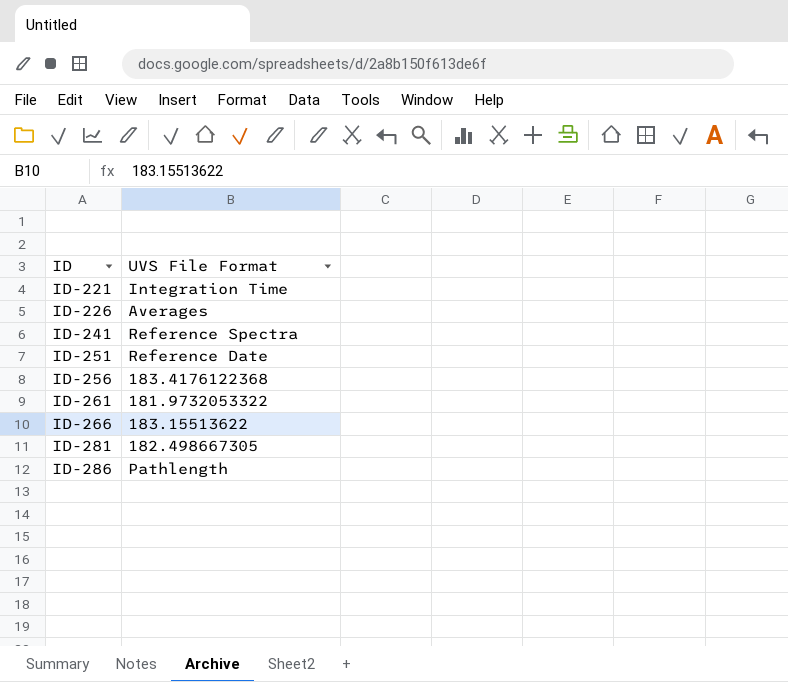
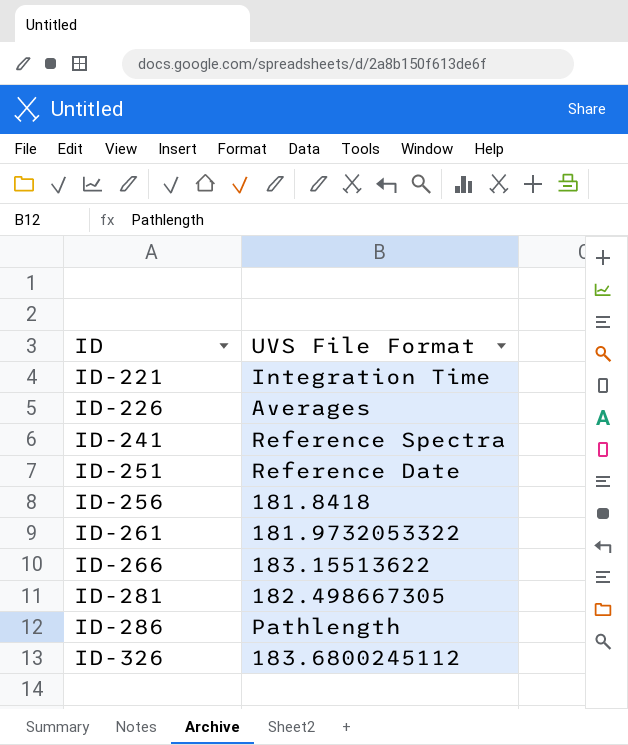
ID-256 | UVS File Format: 183.4176122368 -> 181.8418
row ID-326: none -> 183.6800245112

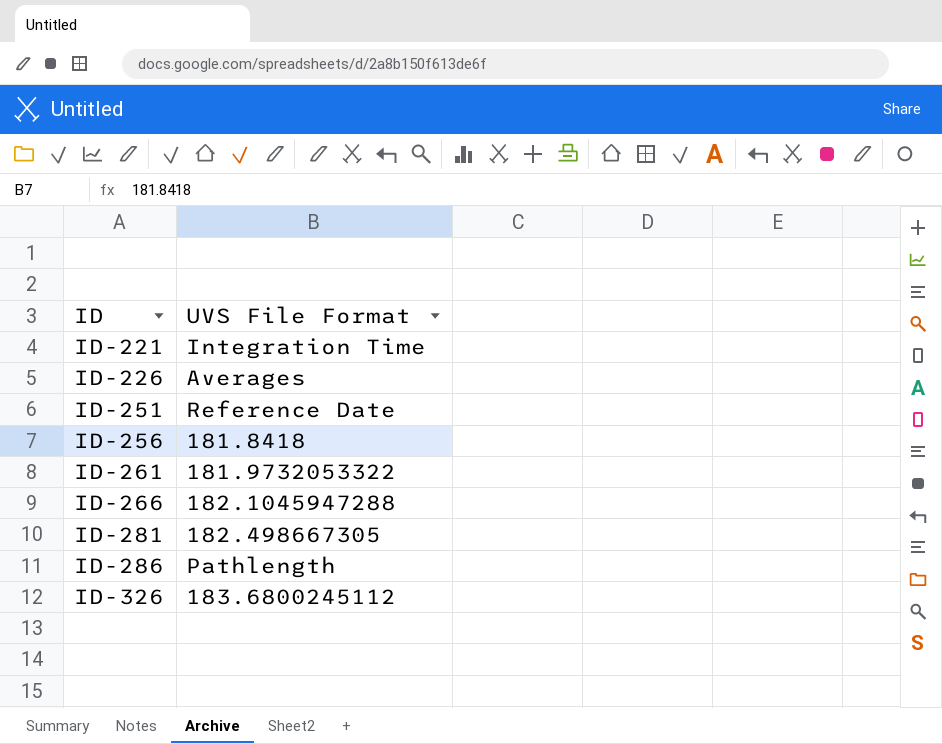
row ID-241: Reference Spectra -> none
ID-266 | UVS File Format: 183.15513622 -> 182.1045947288

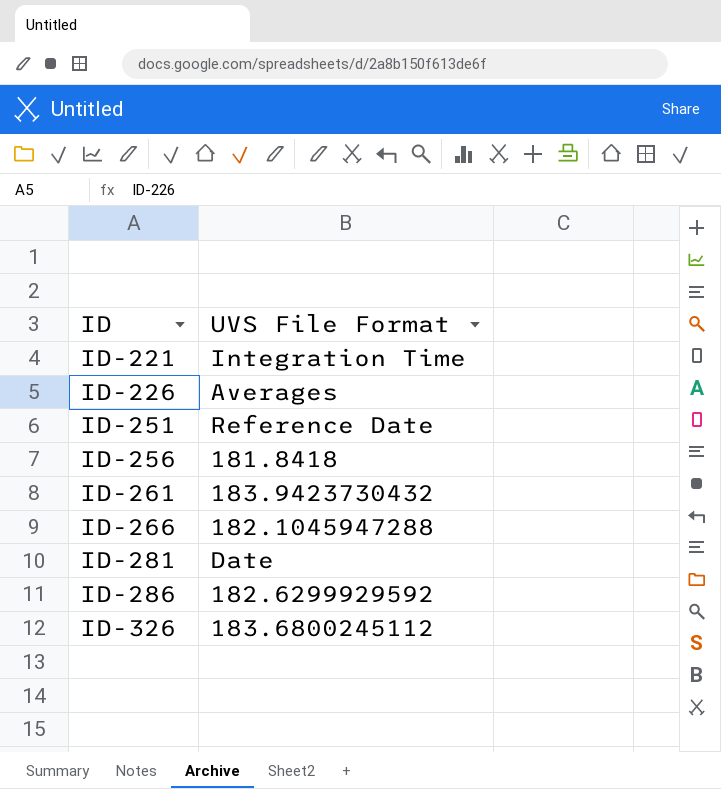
ID-261 | UVS File Format: 181.9732053322 -> 183.9423730432
ID-281 | UVS File Format: 182.498667305 -> Date
ID-286 | UVS File Format: Pathlength -> 182.6299929592

